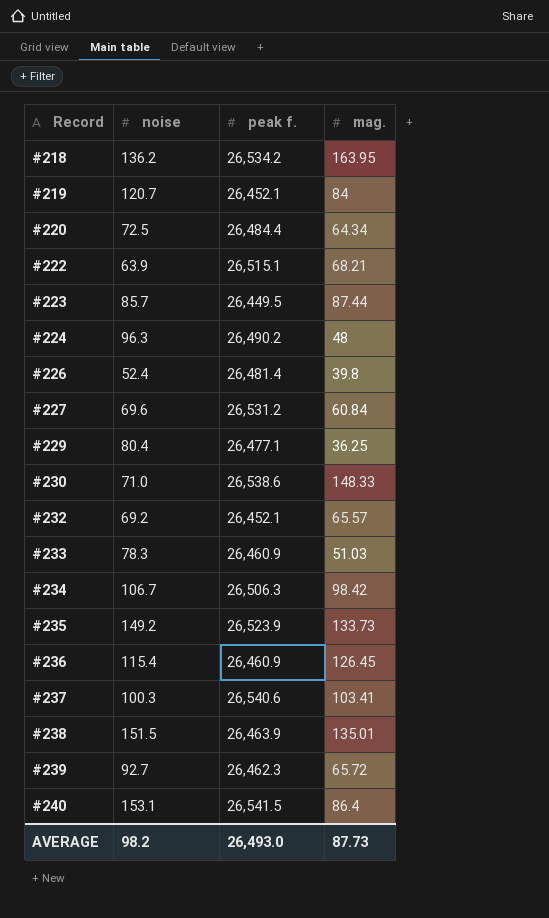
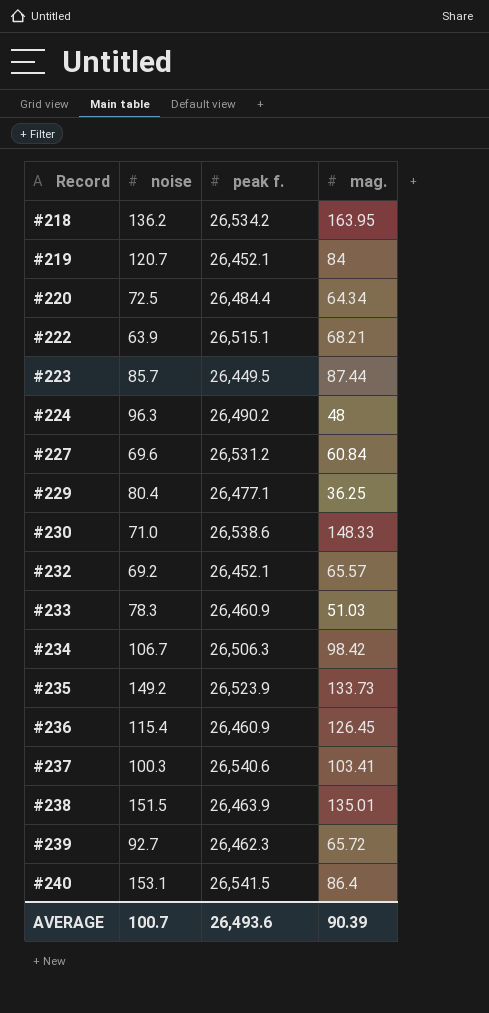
row #226: 52.4 | 26,481.4 | 39.8 -> none
AVERAGE | noise: 98.2 -> 100.7
AVERAGE | peak f.: 26,493.0 -> 26,493.6
AVERAGE | mag.: 87.73 -> 90.39

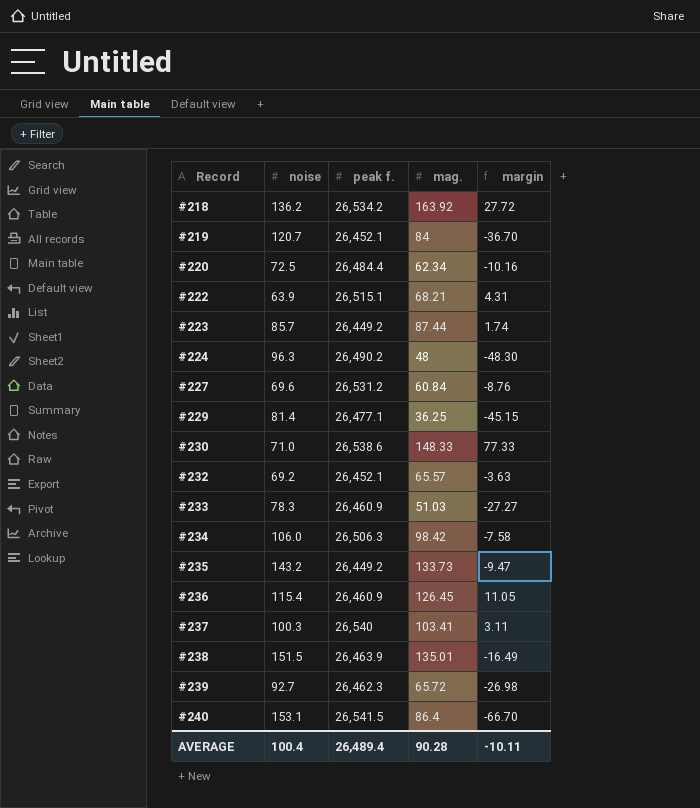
column margin | formula: none -> [mag.] - [noise]
#218 | mag.: 163.95 -> 163.92
#220 | mag.: 64.34 -> 62.34
#223 | peak f.: 26,449.5 -> 26,449.2
#229 | noise: 80.4 -> 81.4
#234 | noise: 106.7 -> 106.0
#235 | noise: 149.2 -> 143.2
#235 | peak f.: 26,523.9 -> 26,449.2
#237 | peak f.: 26,540.6 -> 26,540
AVERAGE | noise: 100.7 -> 100.4
AVERAGE | peak f.: 26,493.6 -> 26,489.4
AVERAGE | mag.: 90.39 -> 90.28

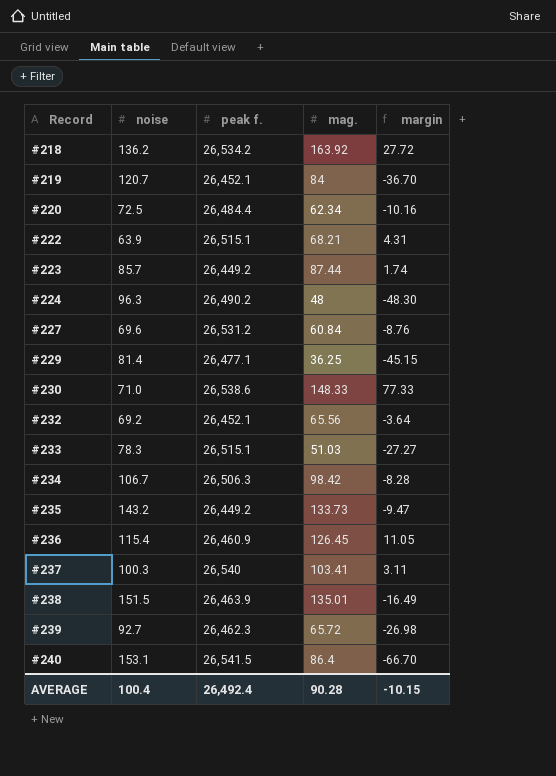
#232 | mag.: 65.57 -> 65.56
#232 | margin: -3.63 -> -3.64
#233 | peak f.: 26,460.9 -> 26,515.1
#234 | noise: 106.0 -> 106.7
#234 | margin: -7.58 -> -8.28
AVERAGE | peak f.: 26,489.4 -> 26,492.4
AVERAGE | margin: -10.11 -> -10.15

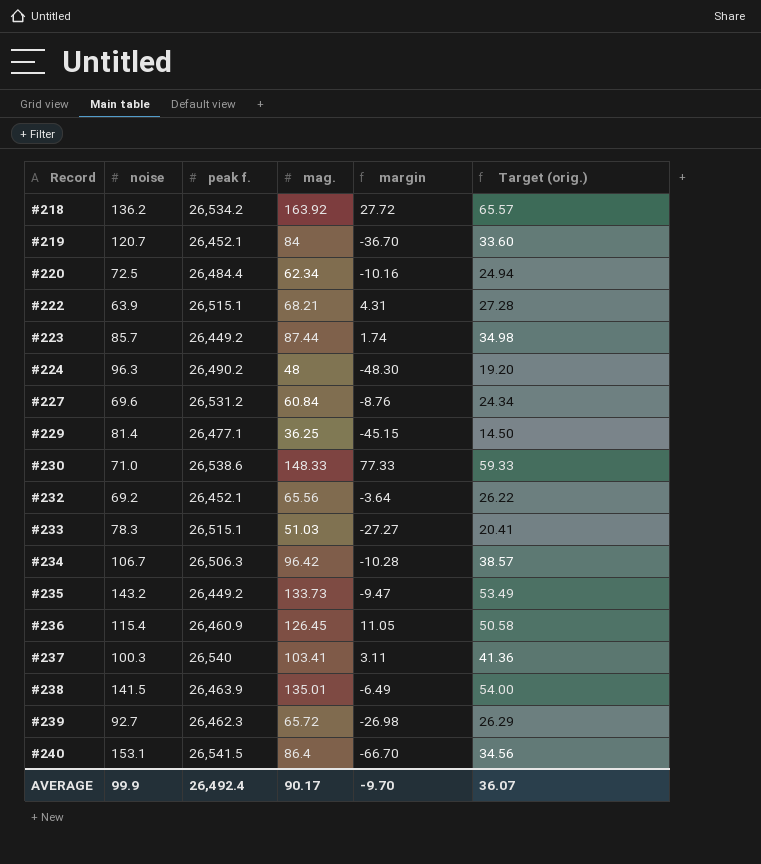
column Target (orig.) | formula: none -> [mag.] * 0.4
#234 | mag.: 98.42 -> 96.42
#234 | margin: -8.28 -> -10.28
#238 | noise: 151.5 -> 141.5
#238 | margin: -16.49 -> -6.49
AVERAGE | noise: 100.4 -> 99.9
AVERAGE | mag.: 90.28 -> 90.17
AVERAGE | margin: -10.15 -> -9.70

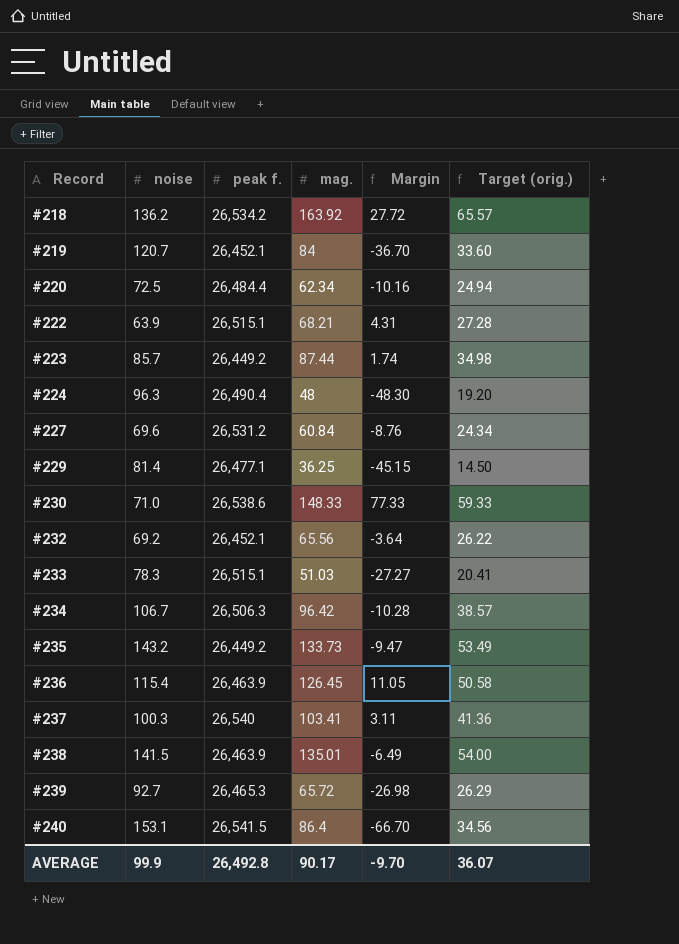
column name: margin -> Margin
#224 | peak f.: 26,490.2 -> 26,490.4
#236 | peak f.: 26,460.9 -> 26,463.9
#239 | peak f.: 26,462.3 -> 26,465.3
AVERAGE | peak f.: 26,492.4 -> 26,492.8

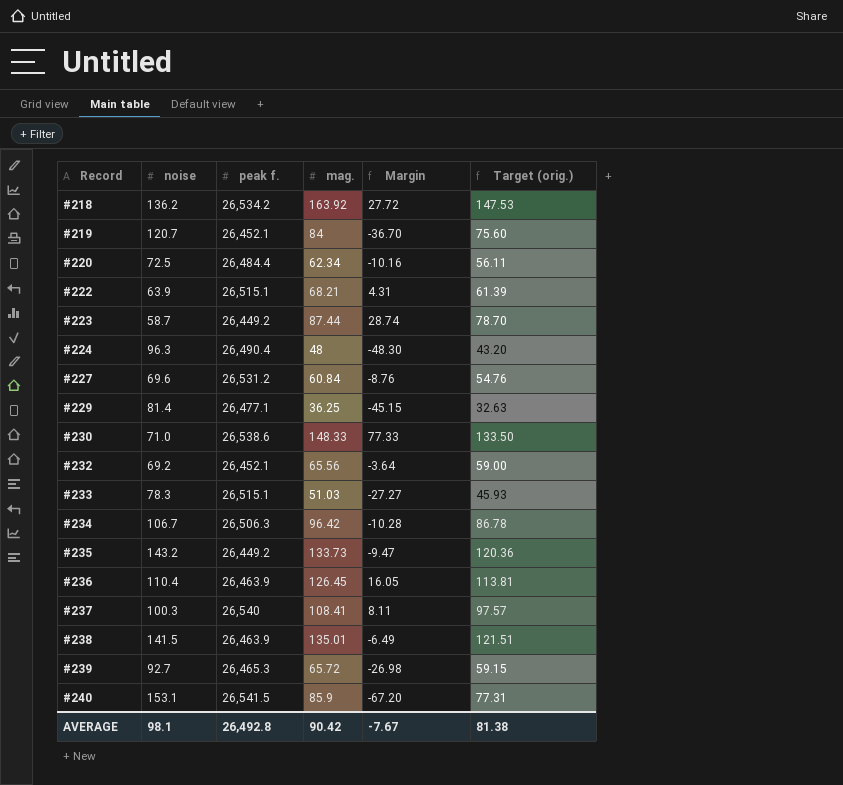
column Target (orig.) | formula: [mag.] * 0.4 -> [mag.] * 0.9
#223 | noise: 85.7 -> 58.7
#223 | Margin: 1.74 -> 28.74
#236 | noise: 115.4 -> 110.4
#236 | Margin: 11.05 -> 16.05
#237 | mag.: 103.41 -> 108.41
#237 | Margin: 3.11 -> 8.11
#240 | mag.: 86.4 -> 85.9
#240 | Margin: -66.70 -> -67.20
AVERAGE | noise: 99.9 -> 98.1
AVERAGE | mag.: 90.17 -> 90.42
AVERAGE | Margin: -9.70 -> -7.67
AVERAGE | Target (orig.): 36.07 -> 81.38

